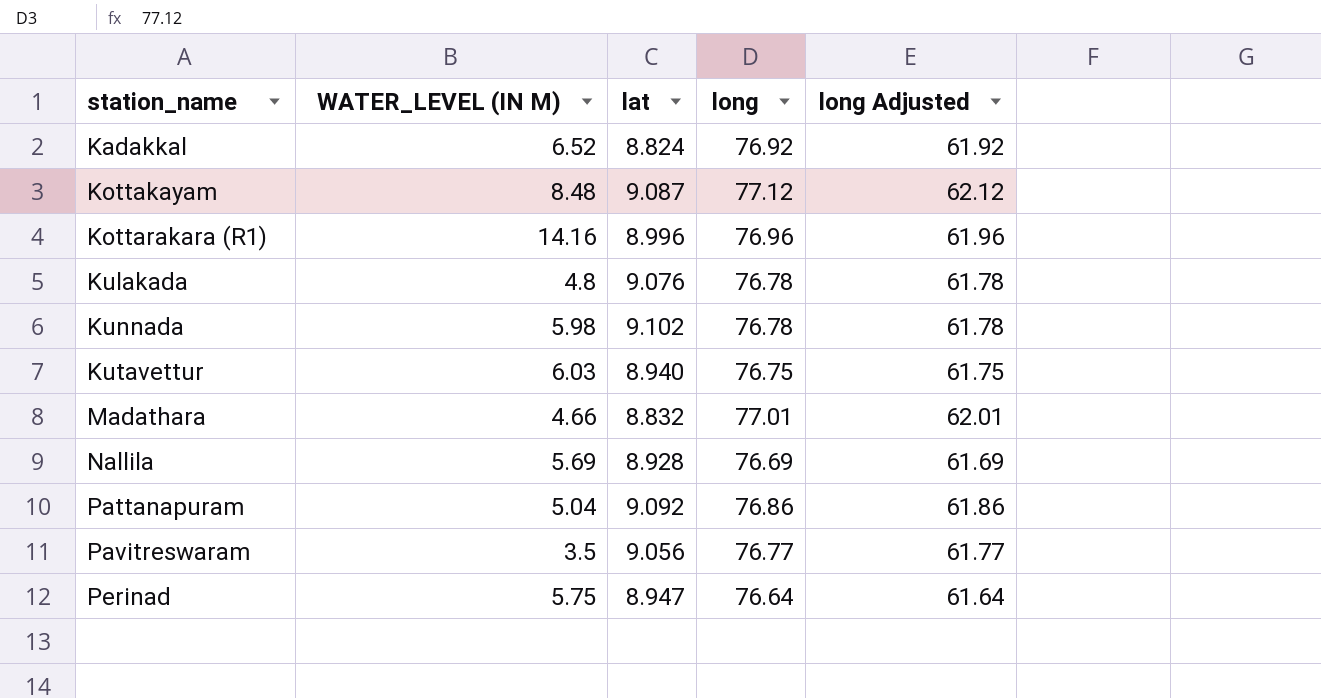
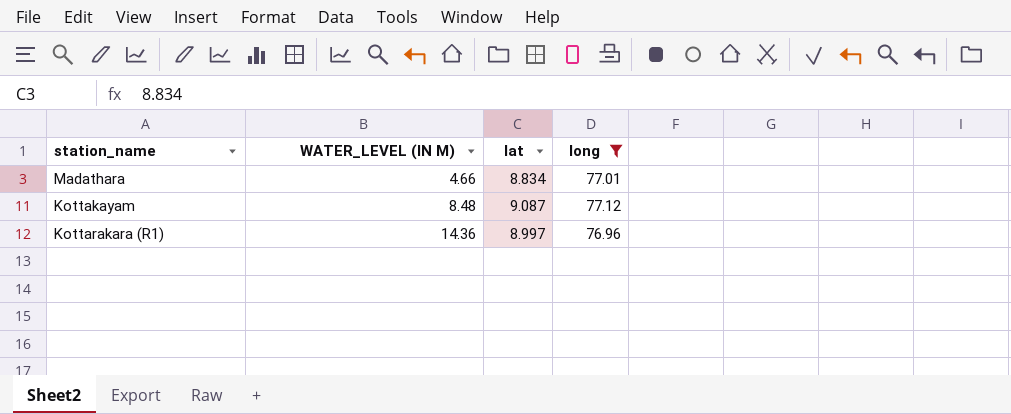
filter: none -> long >= 76.96
row order: station_name ascending -> WATER_LEVEL (IN M) ascending
column long Adjusted | formula: [long] - 15 -> none
Madathara | lat: 8.832 -> 8.834
Kottarakara (R1) | WATER_LEVEL (IN M): 14.16 -> 14.36
Kottarakara (R1) | lat: 8.996 -> 8.997

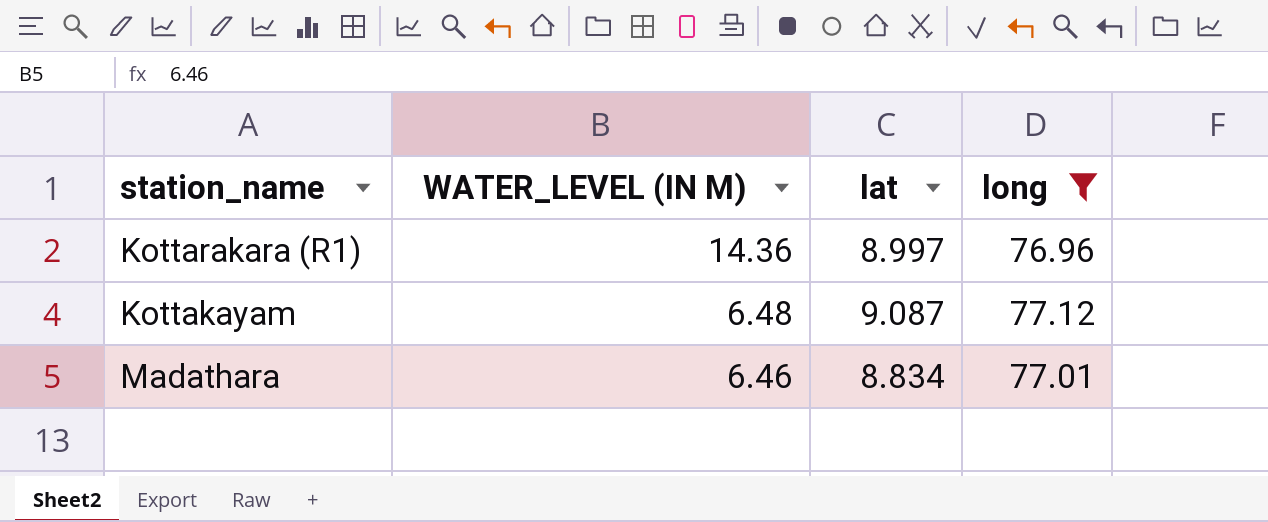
row order: WATER_LEVEL (IN M) ascending -> WATER_LEVEL (IN M) descending
Kottakayam | WATER_LEVEL (IN M): 8.48 -> 6.48
Madathara | WATER_LEVEL (IN M): 4.66 -> 6.46

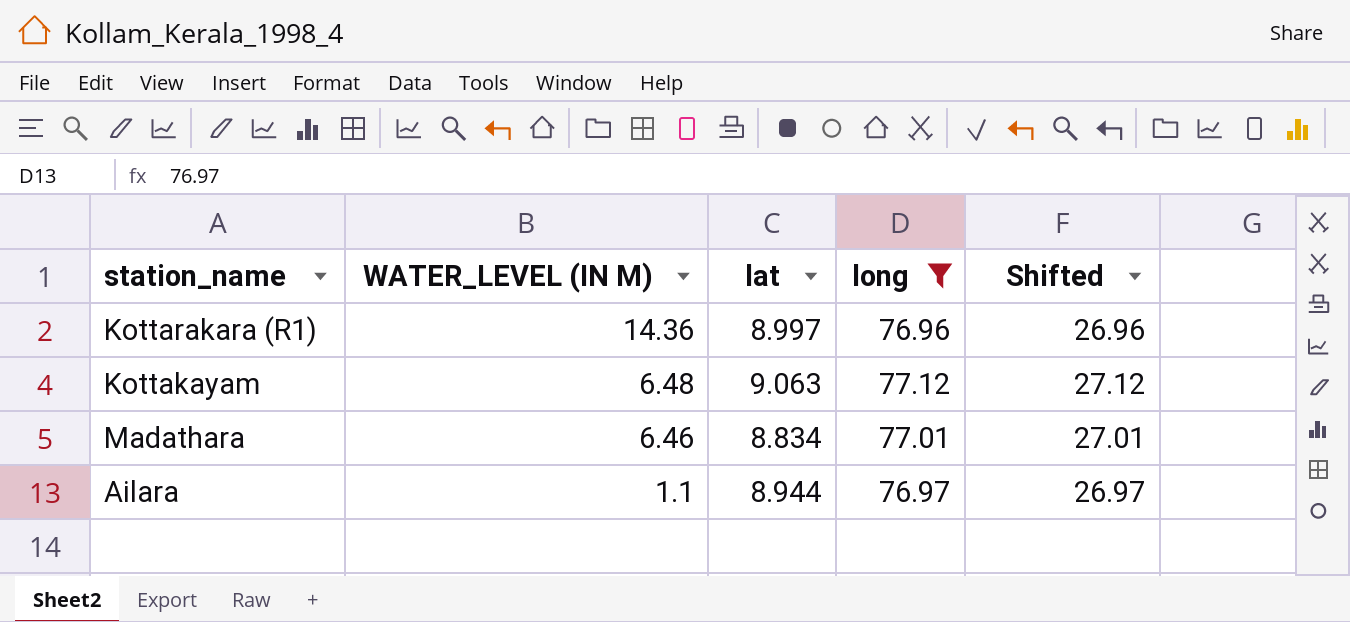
column Shifted | formula: none -> [long] - 50
Kottakayam | lat: 9.087 -> 9.063
row Ailara: none -> 1.1 | 8.944 | 76.97 | 26.97

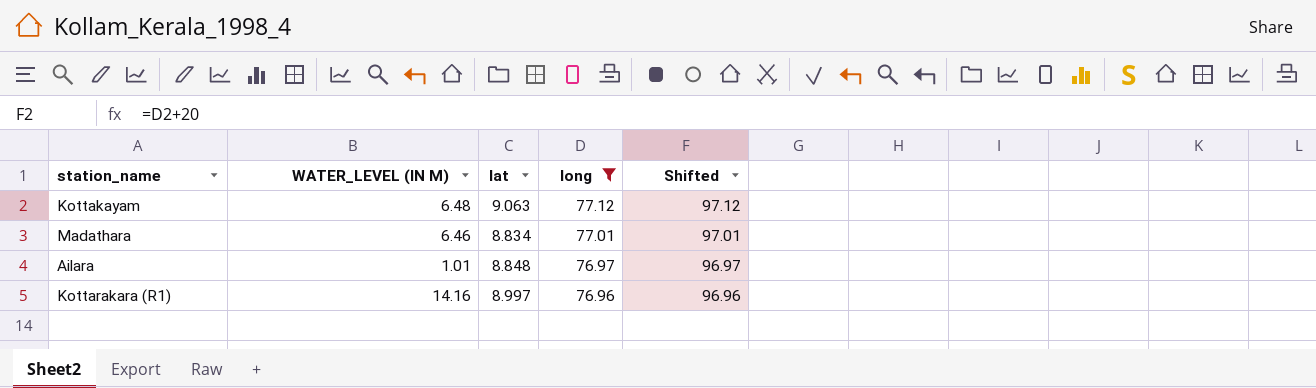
row order: WATER_LEVEL (IN M) descending -> long descending
column Shifted | formula: [long] - 50 -> [long] + 20
Ailara | WATER_LEVEL (IN M): 1.1 -> 1.01
Ailara | lat: 8.944 -> 8.848
Kottarakara (R1) | WATER_LEVEL (IN M): 14.36 -> 14.16

